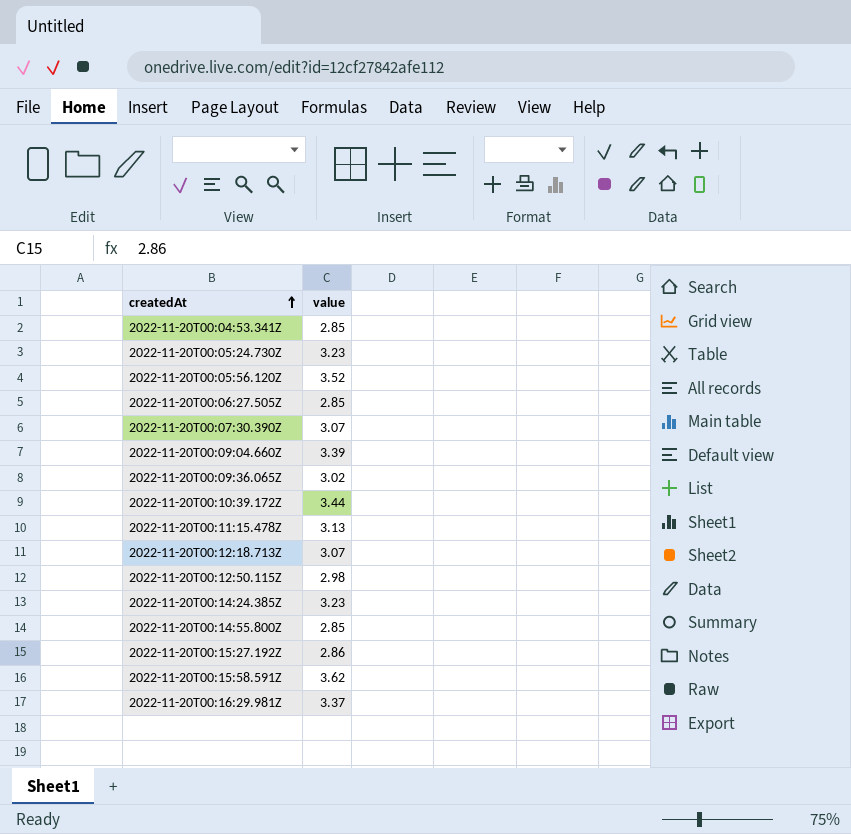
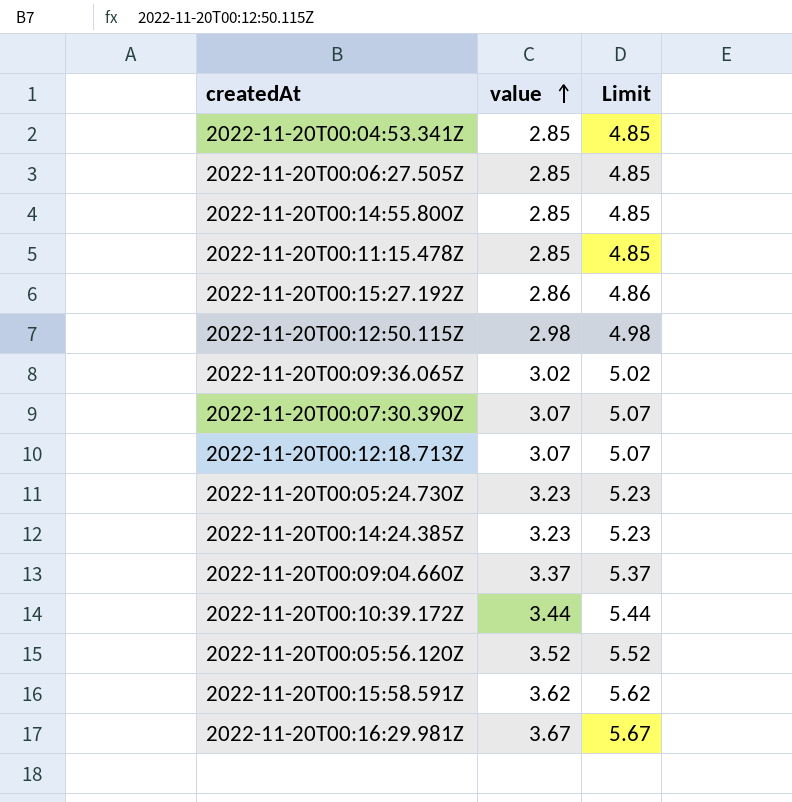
row order: createdAt ascending -> value ascending
column Limit | formula: none -> [value] + 2
2022-11-20T00:11:15.478Z | value: 3.13 -> 2.85
2022-11-20T00:09:04.660Z | value: 3.39 -> 3.37
2022-11-20T00:16:29.981Z | value: 3.37 -> 3.67

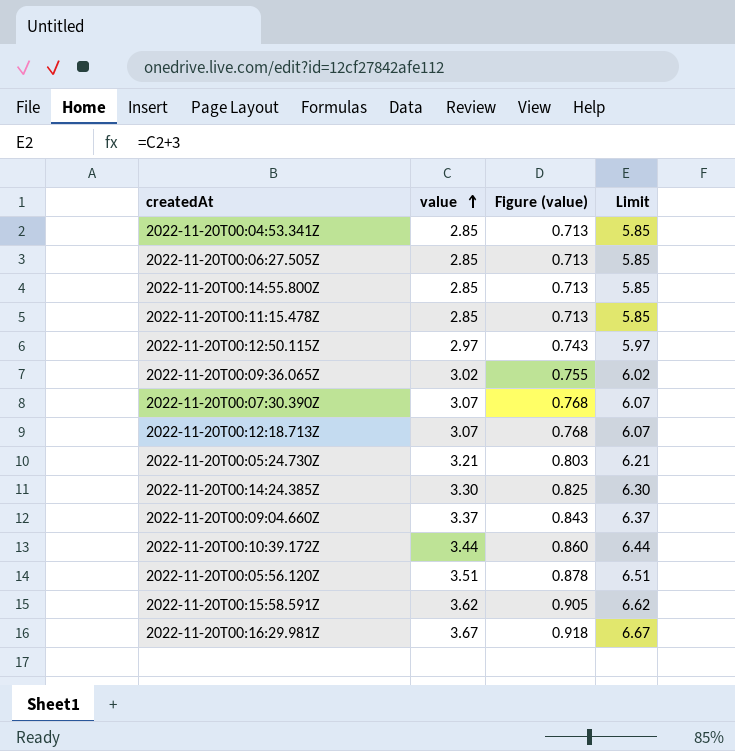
column Figure (value) | formula: none -> [value] * 0.25
column Limit | formula: [value] + 2 -> [value] + 3
row 2022-11-20T00:15:27.192Z: 2.86 | 4.86 -> none
2022-11-20T00:12:50.115Z | value: 2.98 -> 2.97
2022-11-20T00:05:24.730Z | value: 3.23 -> 3.21
2022-11-20T00:14:24.385Z | value: 3.23 -> 3.30
2022-11-20T00:05:56.120Z | value: 3.52 -> 3.51

